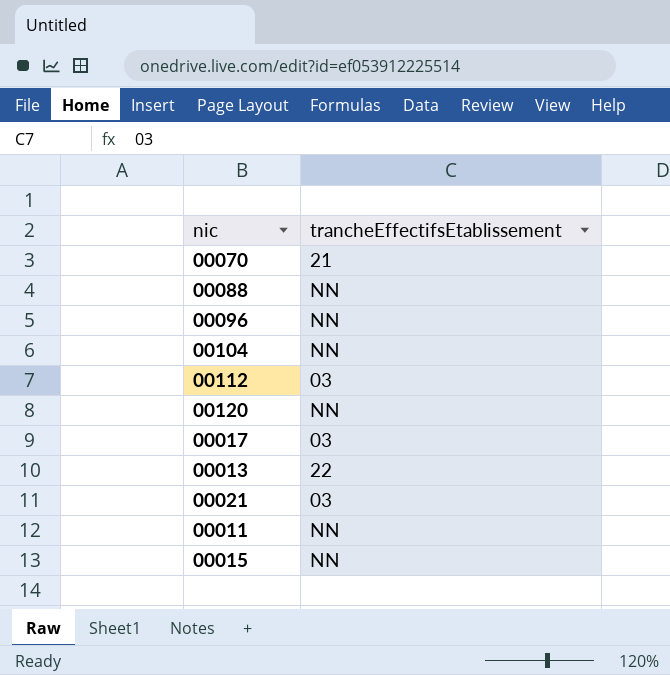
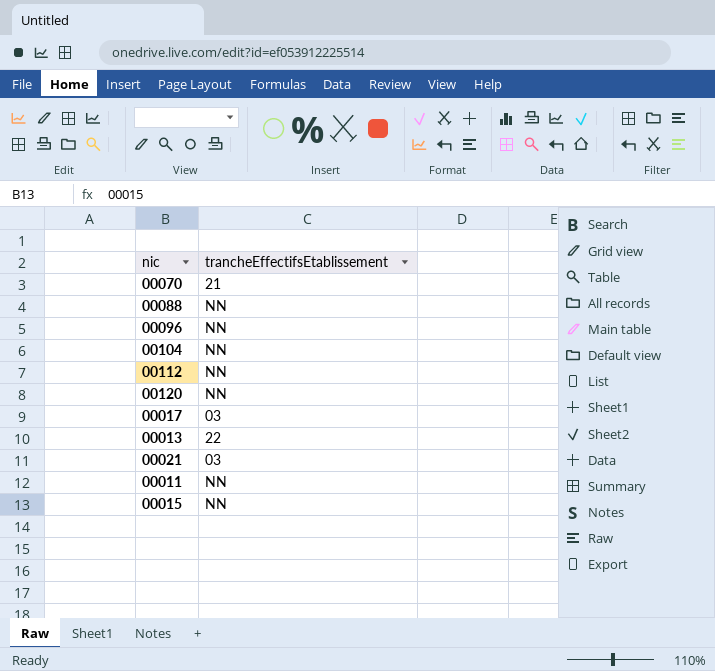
00112 | trancheEffectifsEtablissement: 03 -> NN

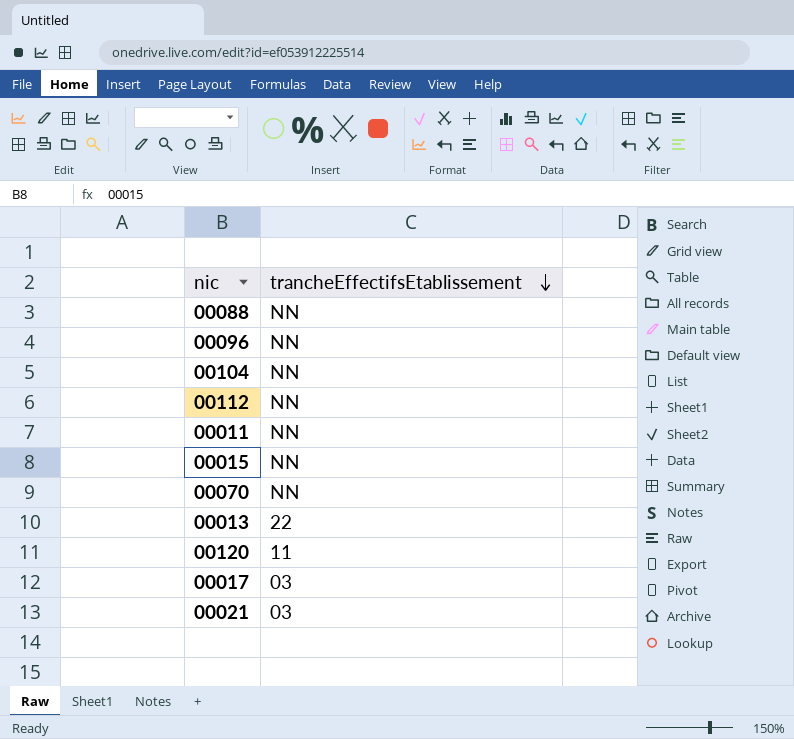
row order: none -> trancheEffectifsEtablissement descending
00070 | trancheEffectifsEtablissement: 21 -> NN
00120 | trancheEffectifsEtablissement: NN -> 11

